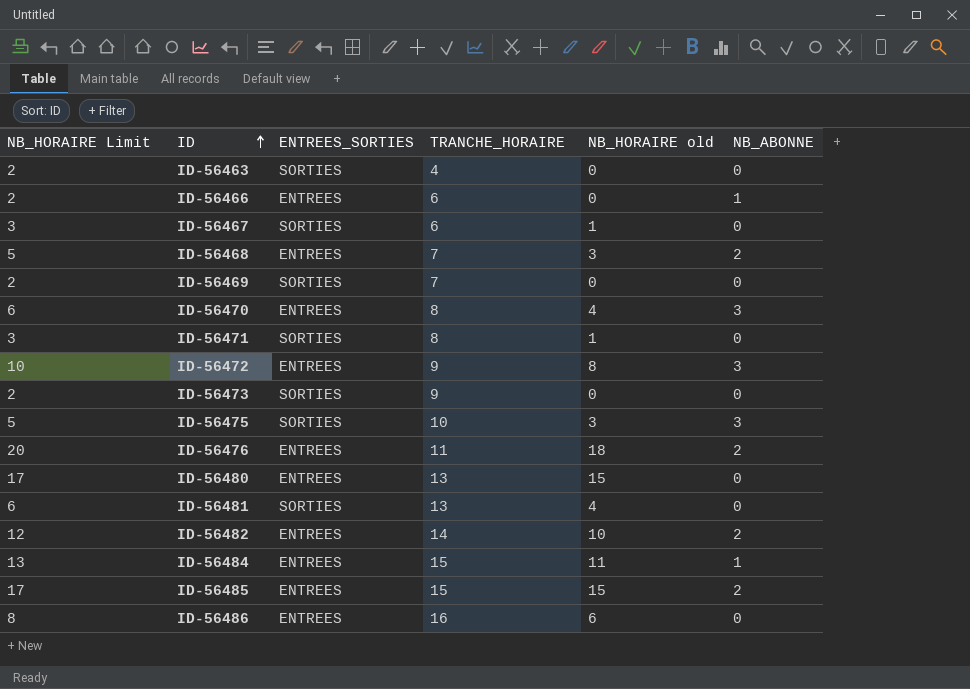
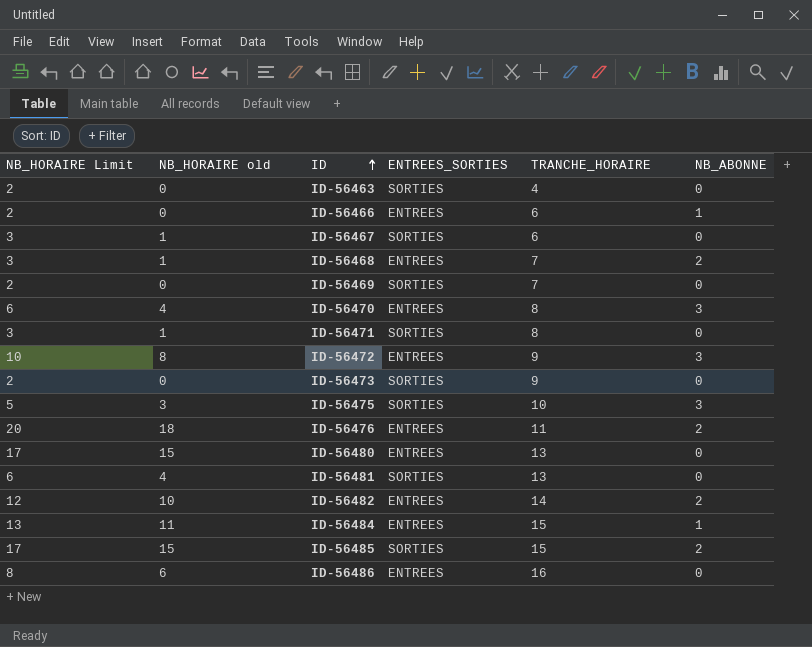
column NB_HORAIRE old | position: 5 -> 2
ID-56468 | NB_HORAIRE Limit: 5 -> 3
ID-56468 | NB_HORAIRE old: 3 -> 1
ID-56485 | ENTREES_SORTIES: ENTREES -> SORTIES

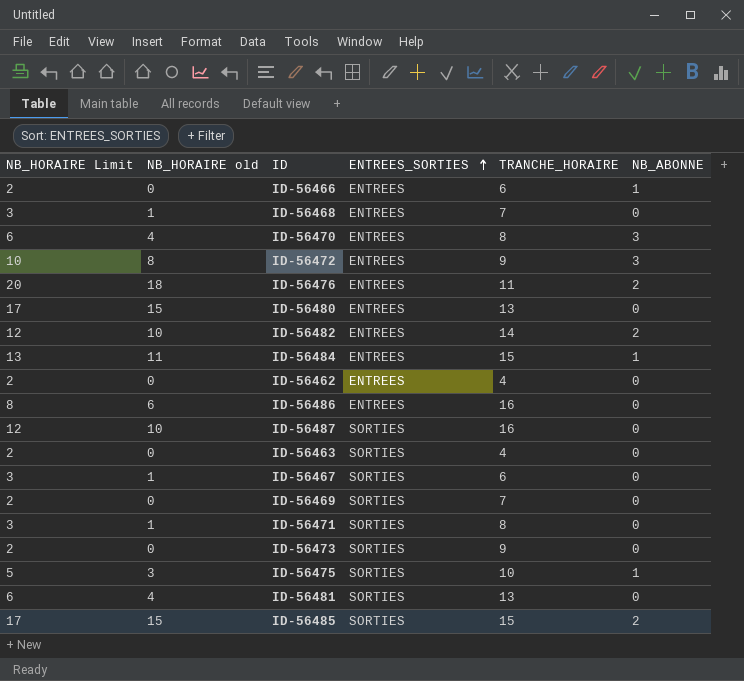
row order: ID ascending -> ENTREES_SORTIES ascending
ID-56468 | NB_ABONNE: 2 -> 0
row ID-56462: none -> 2 | 0 | ENTREES | 4 | 0
row ID-56487: none -> 12 | 10 | SORTIES | 16 | 0
ID-56475 | NB_ABONNE: 3 -> 1

